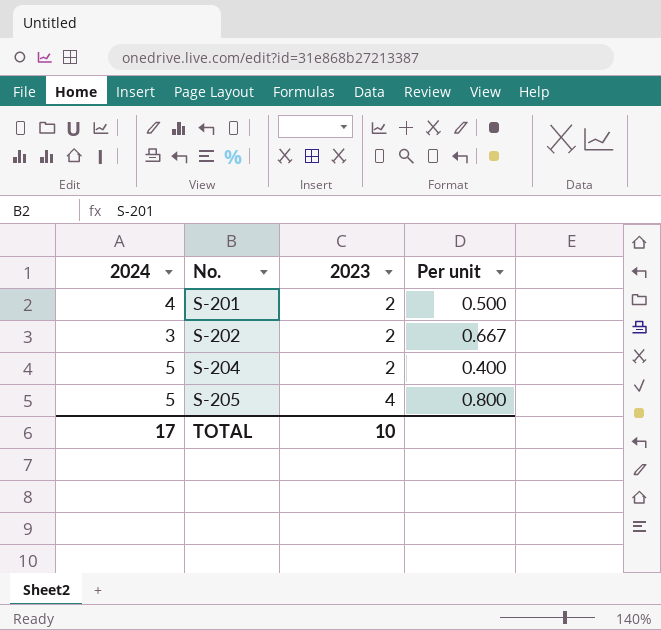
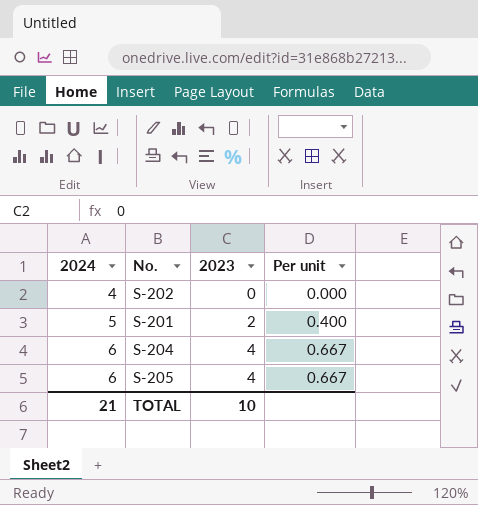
row order: No. ascending -> 2024 ascending
S-202 | 2024: 3 -> 4
S-202 | 2023: 2 -> 0
S-202 | Per unit: 0.667 -> 0.000
S-201 | 2024: 4 -> 5
S-201 | Per unit: 0.500 -> 0.400
S-204 | 2024: 5 -> 6
S-204 | 2023: 2 -> 4
S-204 | Per unit: 0.400 -> 0.667
S-205 | 2024: 5 -> 6
S-205 | Per unit: 0.800 -> 0.667
TOTAL | 2024: 17 -> 21

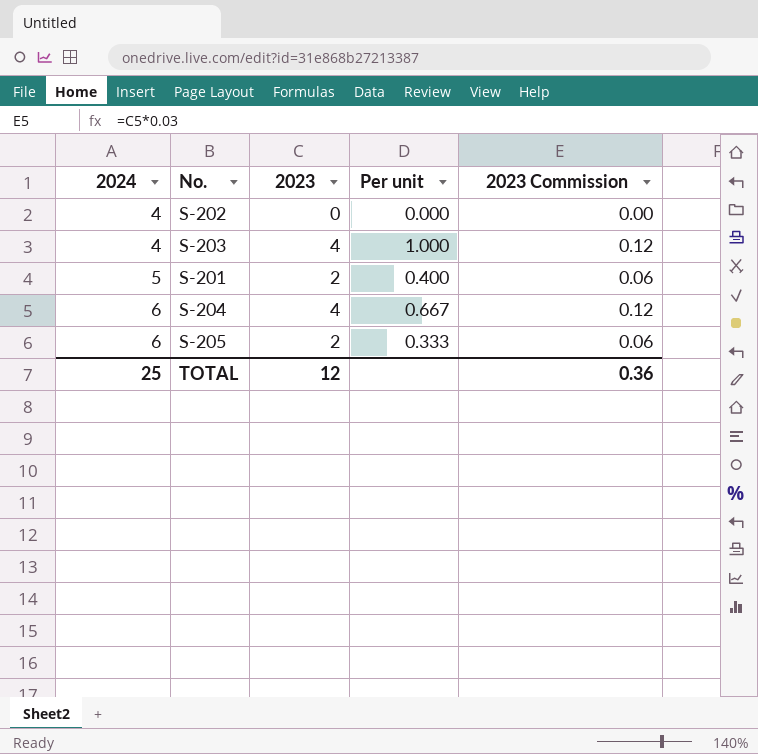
column 2023 Commission | formula: none -> [2023] * 0.03
row S-203: none -> 4 | 4 | 1.000 | 0.12
S-205 | 2023: 4 -> 2
S-205 | Per unit: 0.667 -> 0.333
TOTAL | 2024: 21 -> 25
TOTAL | 2023: 10 -> 12

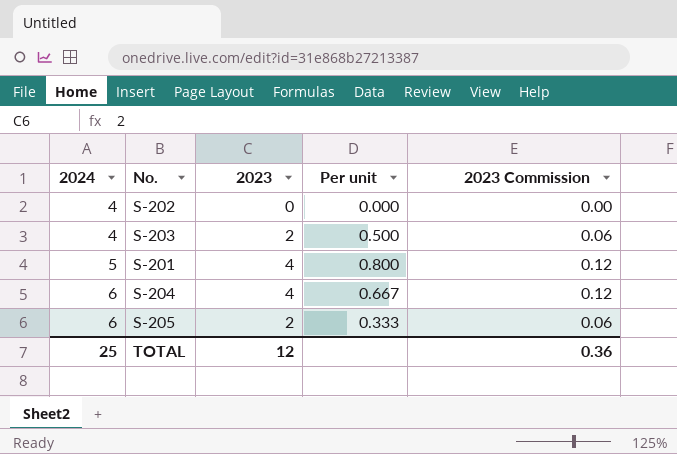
S-203 | 2023: 4 -> 2
S-203 | Per unit: 1.000 -> 0.500
S-203 | 2023 Commission: 0.12 -> 0.06
S-201 | 2023: 2 -> 4
S-201 | Per unit: 0.400 -> 0.800
S-201 | 2023 Commission: 0.06 -> 0.12

